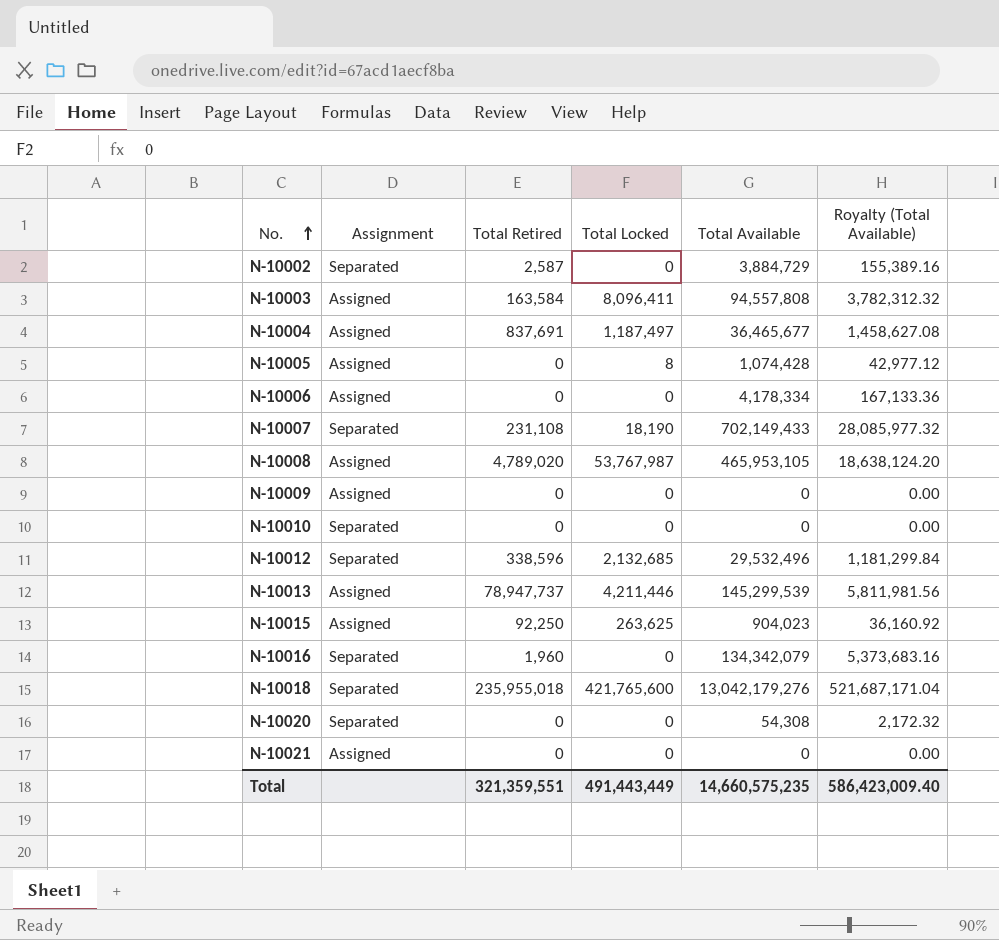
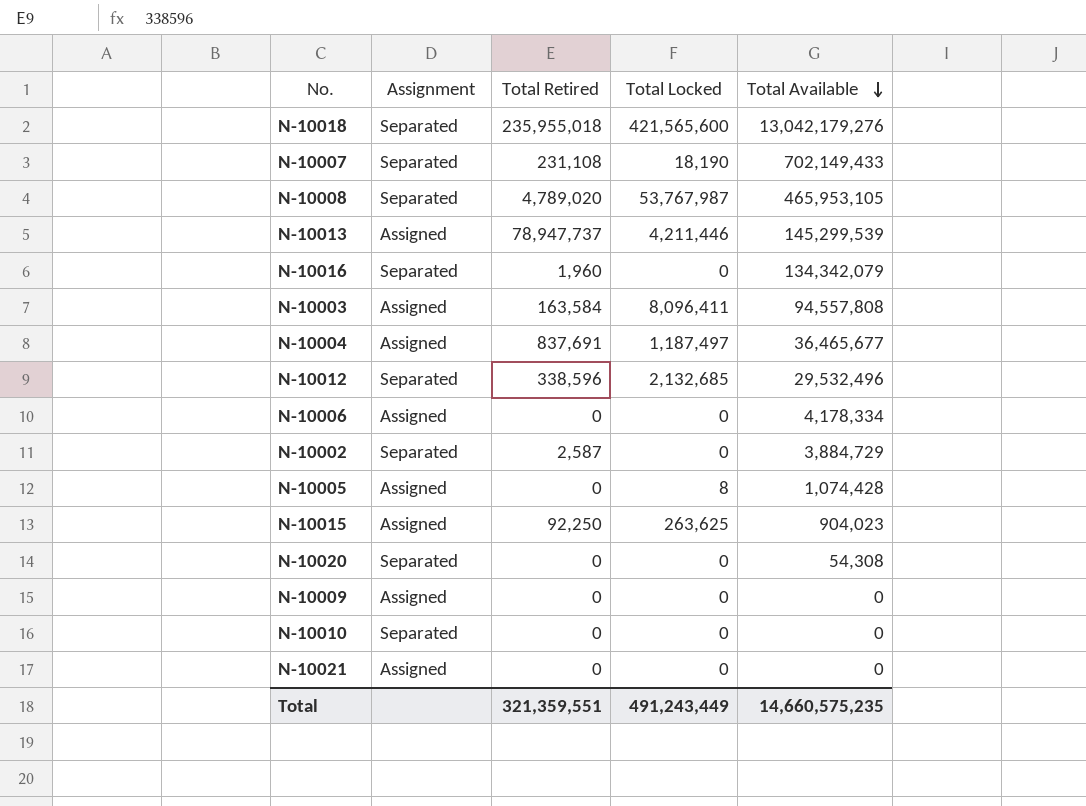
row order: No. ascending -> Total Available descending
column Royalty (Total Available) | formula: [Total Available] * 0.04 -> none
N-10018 | Total Locked: 421,765,600 -> 421,565,600
N-10008 | Assignment: Assigned -> Separated
Total | Total Locked: 491,443,449 -> 491,243,449

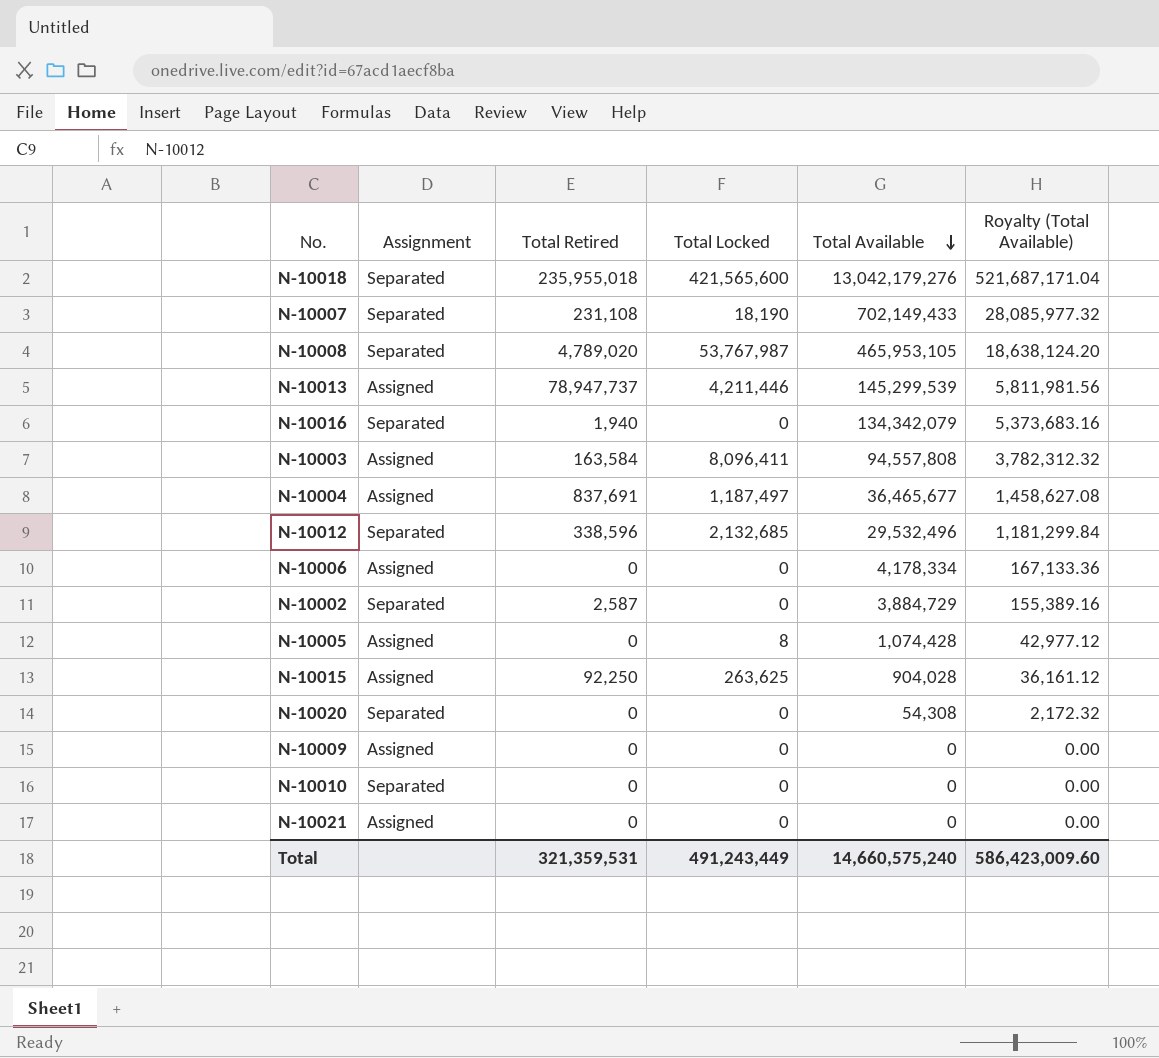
column Royalty (Total Available) | formula: none -> [Total Available] * 0.04
N-10016 | Total Retired: 1,960 -> 1,940
N-10015 | Total Available: 904,023 -> 904,028
Total | Total Retired: 321,359,551 -> 321,359,531
Total | Total Available: 14,660,575,235 -> 14,660,575,240

